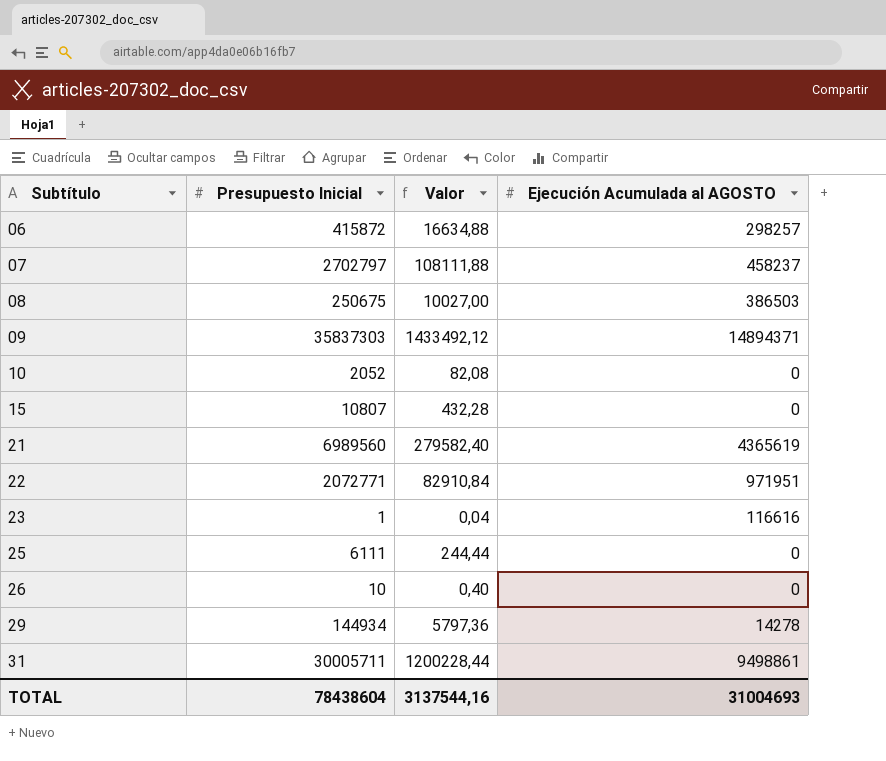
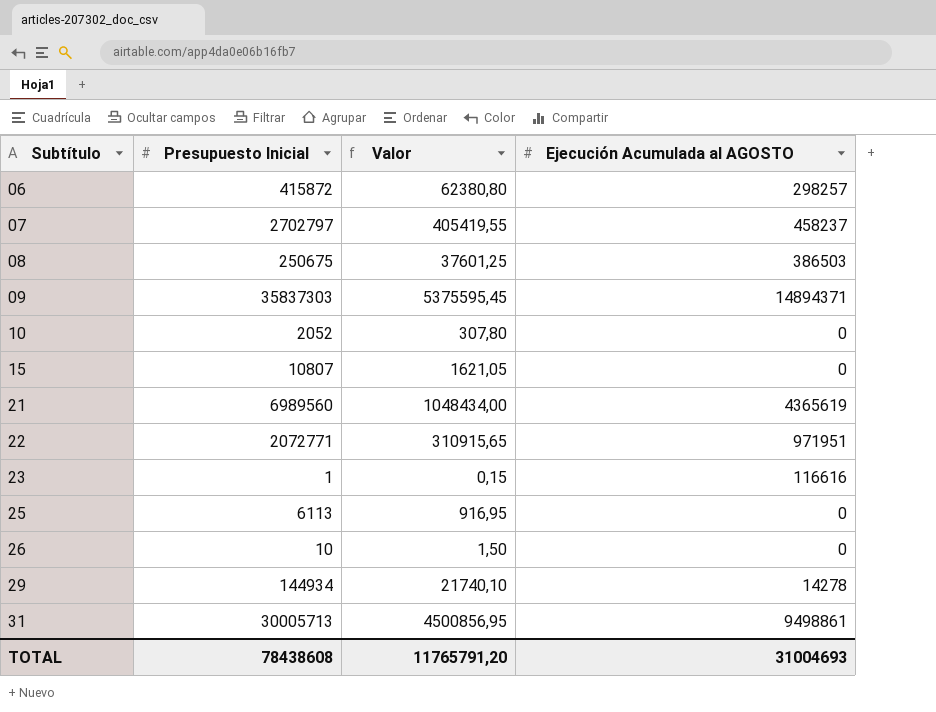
column Valor | formula: [Presupuesto Inicial] * 0,04 -> [Presupuesto Inicial] * 0,15
25 | Presupuesto Inicial: 6111 -> 6113
31 | Presupuesto Inicial: 30005711 -> 30005713
TOTAL | Presupuesto Inicial: 78438604 -> 78438608
TOTAL | Valor: 3137544,16 -> 11765791,20

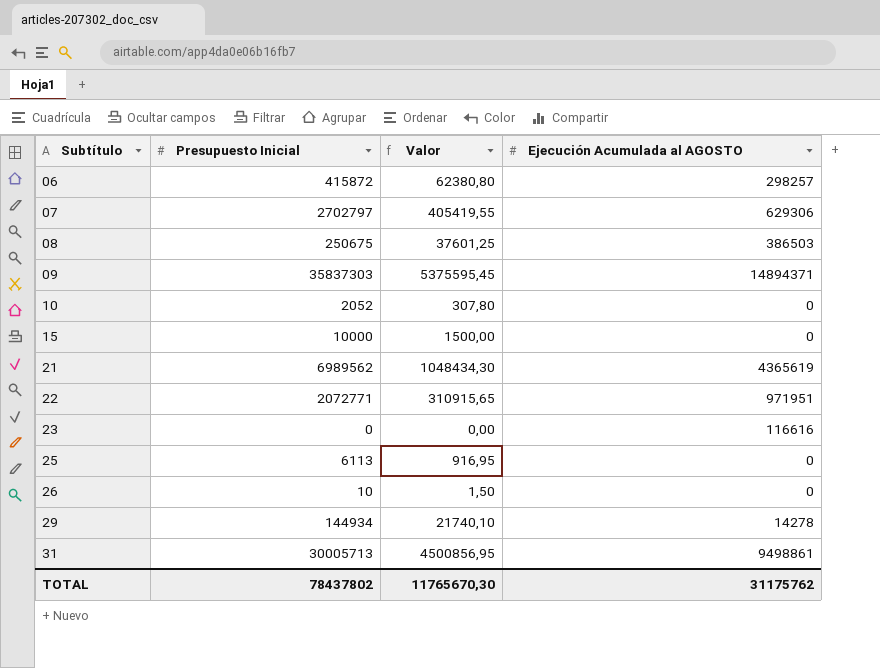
07 | Ejecución Acumulada al AGOSTO: 458237 -> 629306
15 | Presupuesto Inicial: 10807 -> 10000
15 | Valor: 1621,05 -> 1500,00
21 | Presupuesto Inicial: 6989560 -> 6989562
21 | Valor: 1048434,00 -> 1048434,30
23 | Presupuesto Inicial: 1 -> 0
23 | Valor: 0,15 -> 0,00
TOTAL | Presupuesto Inicial: 78438608 -> 78437802
TOTAL | Valor: 11765791,20 -> 11765670,30
TOTAL | Ejecución Acumulada al AGOSTO: 31004693 -> 31175762

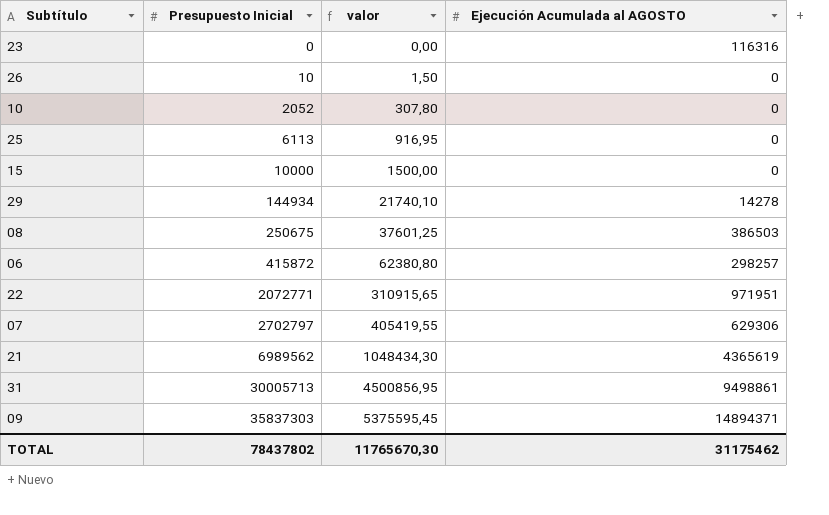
row order: Subtítulo ascending -> Presupuesto Inicial ascending
column name: Valor -> valor
23 | Ejecución Acumulada al AGOSTO: 116616 -> 116316
TOTAL | Ejecución Acumulada al AGOSTO: 31175762 -> 31175462

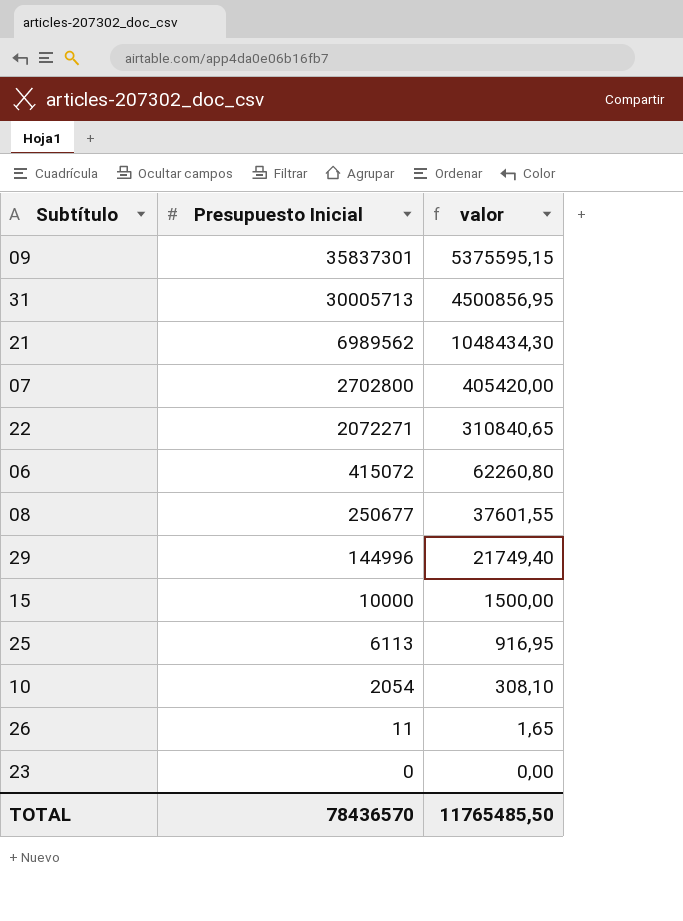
row order: Presupuesto Inicial ascending -> Presupuesto Inicial descending
column Ejecución Acumulada al AGOSTO | position: 4 -> none
09 | Presupuesto Inicial: 35837303 -> 35837301
09 | valor: 5375595,45 -> 5375595,15
07 | Presupuesto Inicial: 2702797 -> 2702800
07 | valor: 405419,55 -> 405420,00
22 | Presupuesto Inicial: 2072771 -> 2072271
22 | valor: 310915,65 -> 310840,65
06 | Presupuesto Inicial: 415872 -> 415072
06 | valor: 62380,80 -> 62260,80
08 | Presupuesto Inicial: 250675 -> 250677
08 | valor: 37601,25 -> 37601,55
29 | Presupuesto Inicial: 144934 -> 144996
29 | valor: 21740,10 -> 21749,40
10 | Presupuesto Inicial: 2052 -> 2054
10 | valor: 307,80 -> 308,10
26 | Presupuesto Inicial: 10 -> 11
26 | valor: 1,50 -> 1,65
TOTAL | Presupuesto Inicial: 78437802 -> 78436570
TOTAL | valor: 11765670,30 -> 11765485,50

